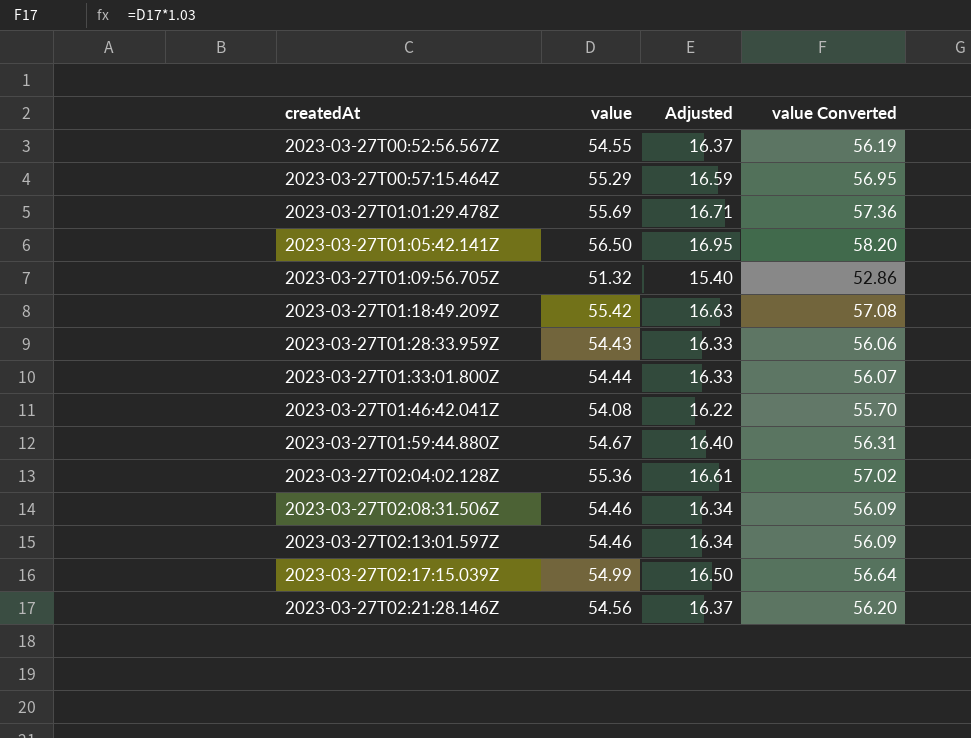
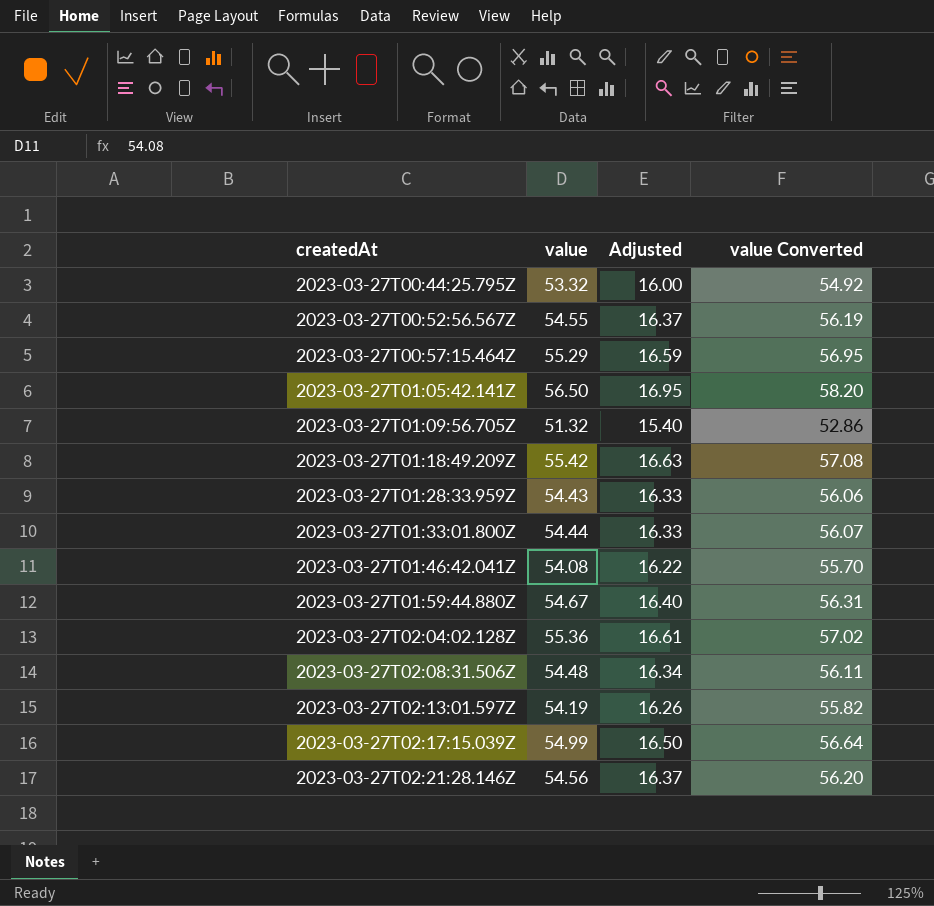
row 2023-03-27T01:01:29.478Z: 55.69 | 16.71 | 57.36 -> none
row 2023-03-27T00:44:25.795Z: none -> 53.32 | 16.00 | 54.92
2023-03-27T02:08:31.506Z | value: 54.46 -> 54.48
2023-03-27T02:08:31.506Z | value Converted: 56.09 -> 56.11
2023-03-27T02:13:01.597Z | value: 54.46 -> 54.19
2023-03-27T02:13:01.597Z | Adjusted: 16.34 -> 16.26
2023-03-27T02:13:01.597Z | value Converted: 56.09 -> 55.82

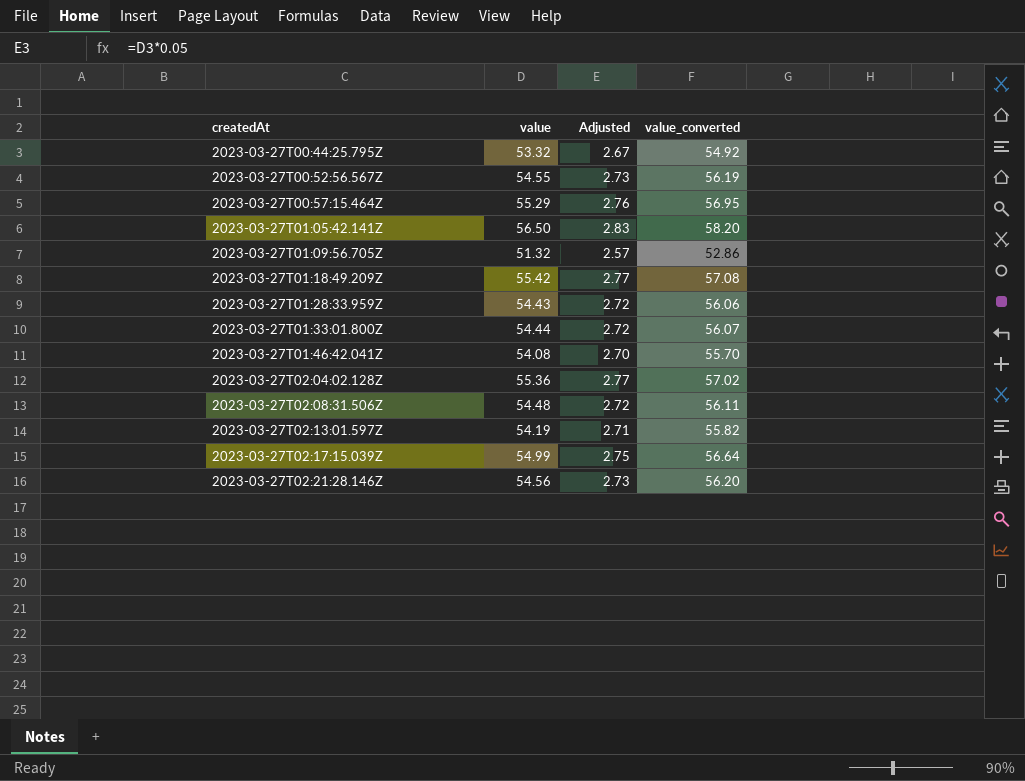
column Adjusted | formula: [value] * 0.3 -> [value] * 0.05
column name: value Converted -> value_converted
row 2023-03-27T01:59:44.880Z: 54.67 | 16.40 | 56.31 -> none

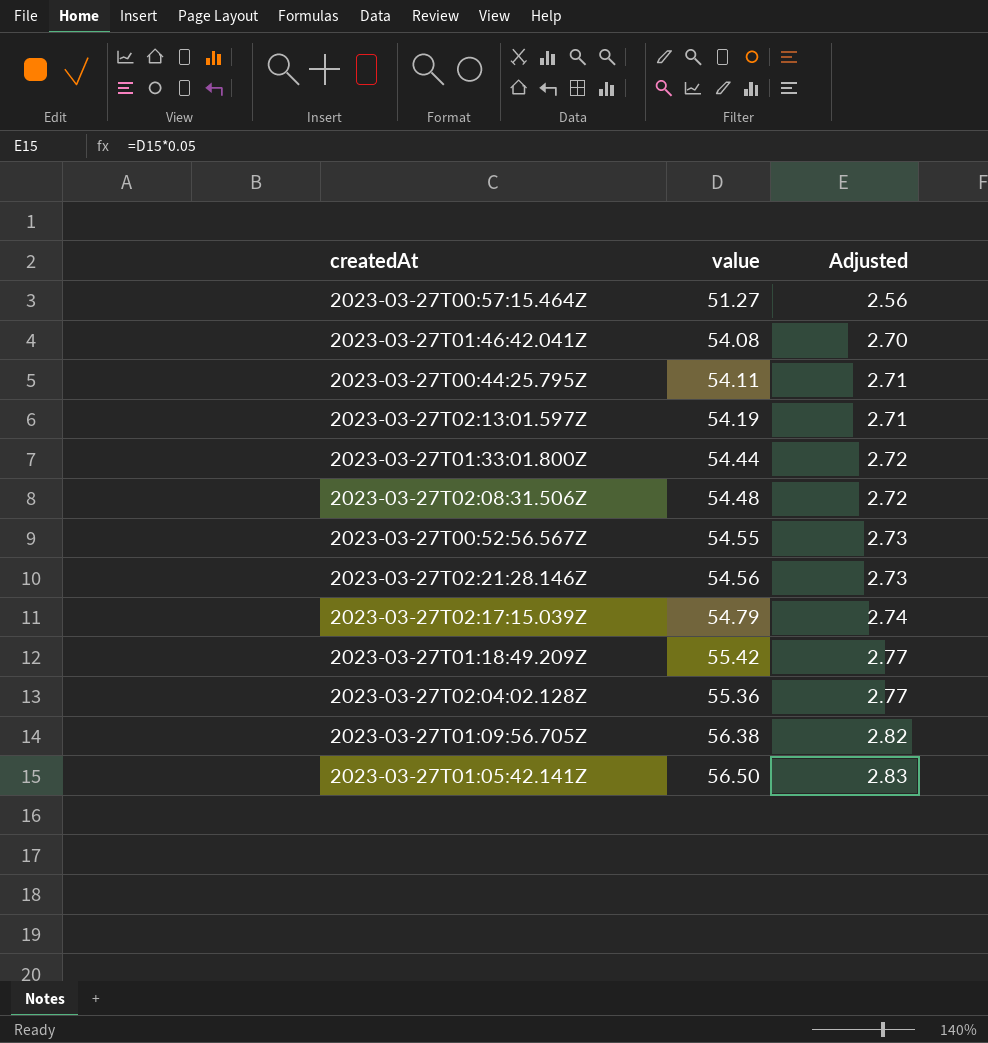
row order: createdAt ascending -> Adjusted ascending
column value_converted | formula: [value] * 1.03 -> none
row 2023-03-27T01:28:33.959Z: 54.43 | 2.72 | 56.06 -> none
2023-03-27T00:57:15.464Z | value: 55.29 -> 51.27
2023-03-27T00:57:15.464Z | Adjusted: 2.76 -> 2.56
2023-03-27T00:44:25.795Z | value: 53.32 -> 54.11
2023-03-27T00:44:25.795Z | Adjusted: 2.67 -> 2.71
2023-03-27T02:17:15.039Z | value: 54.99 -> 54.79
2023-03-27T02:17:15.039Z | Adjusted: 2.75 -> 2.74
2023-03-27T01:09:56.705Z | value: 51.32 -> 56.38
2023-03-27T01:09:56.705Z | Adjusted: 2.57 -> 2.82

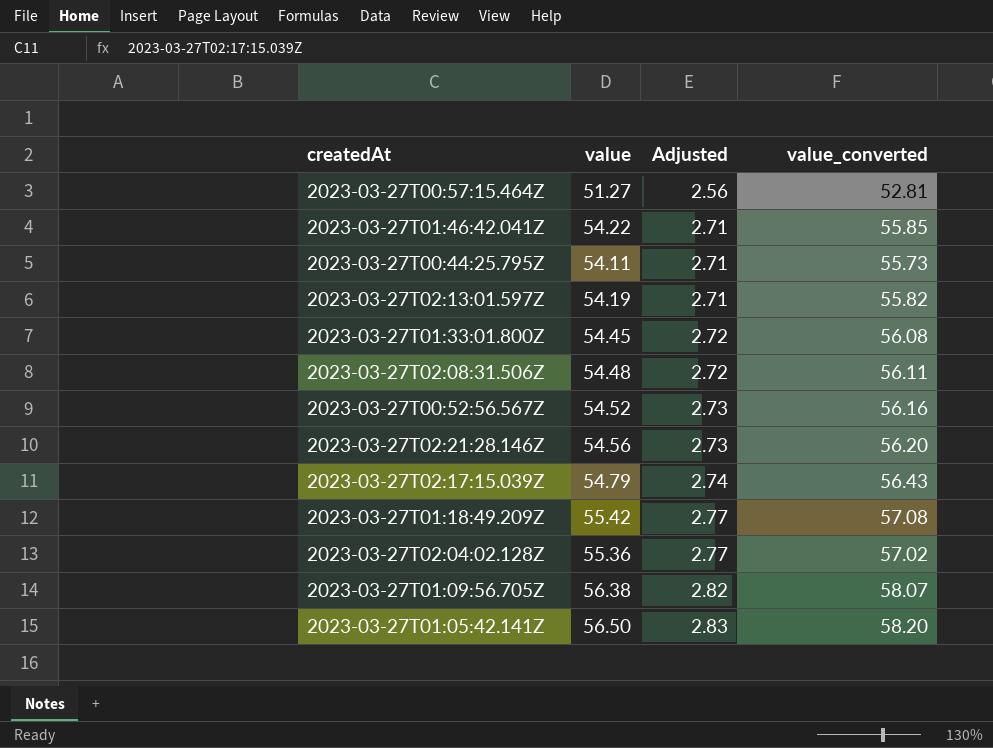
column value_converted | formula: none -> [value] * 1.03
2023-03-27T01:46:42.041Z | value: 54.08 -> 54.22
2023-03-27T01:46:42.041Z | Adjusted: 2.70 -> 2.71
2023-03-27T01:33:01.800Z | value: 54.44 -> 54.45
2023-03-27T00:52:56.567Z | value: 54.55 -> 54.52

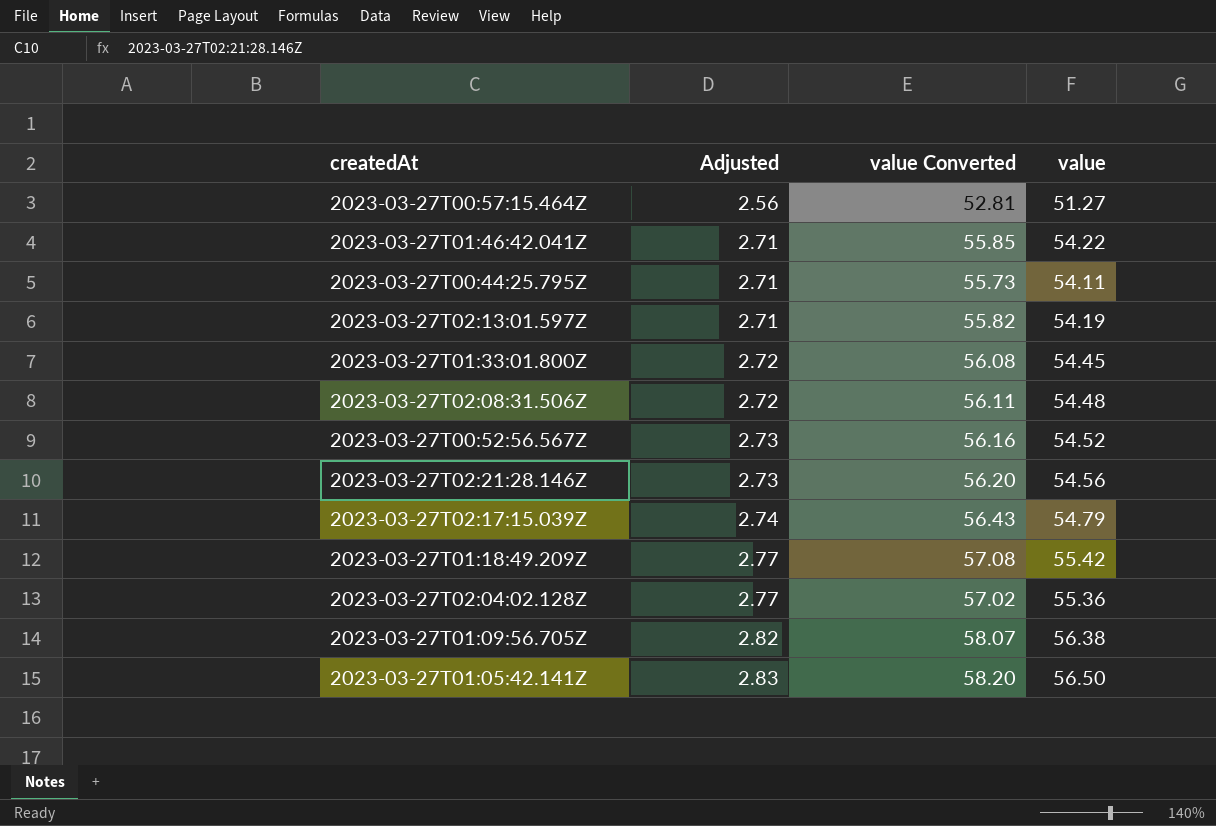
column name: value_converted -> value Converted
column value | position: 2 -> 4

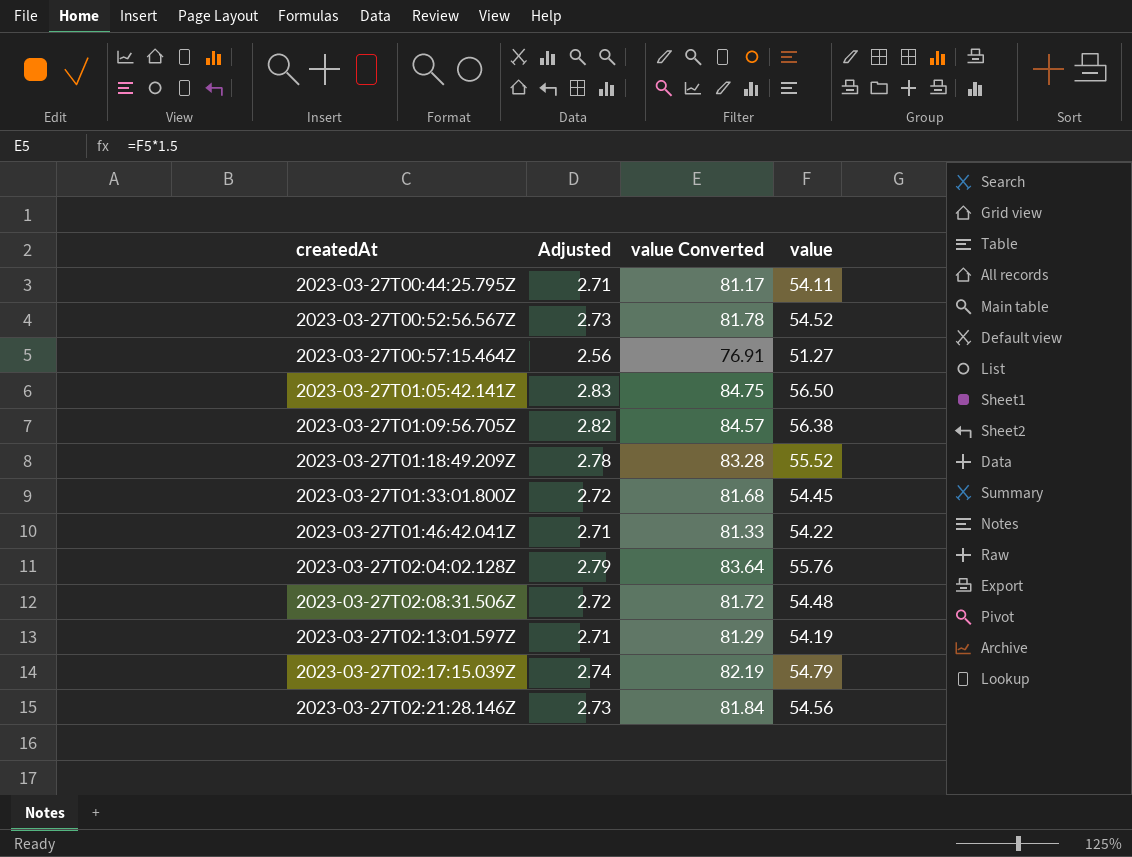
row order: Adjusted ascending -> createdAt ascending
column value Converted | formula: [value] * 1.03 -> [value] * 1.5
2023-03-27T01:18:49.209Z | Adjusted: 2.77 -> 2.78
2023-03-27T01:18:49.209Z | value: 55.42 -> 55.52
2023-03-27T02:04:02.128Z | Adjusted: 2.77 -> 2.79
2023-03-27T02:04:02.128Z | value: 55.36 -> 55.76

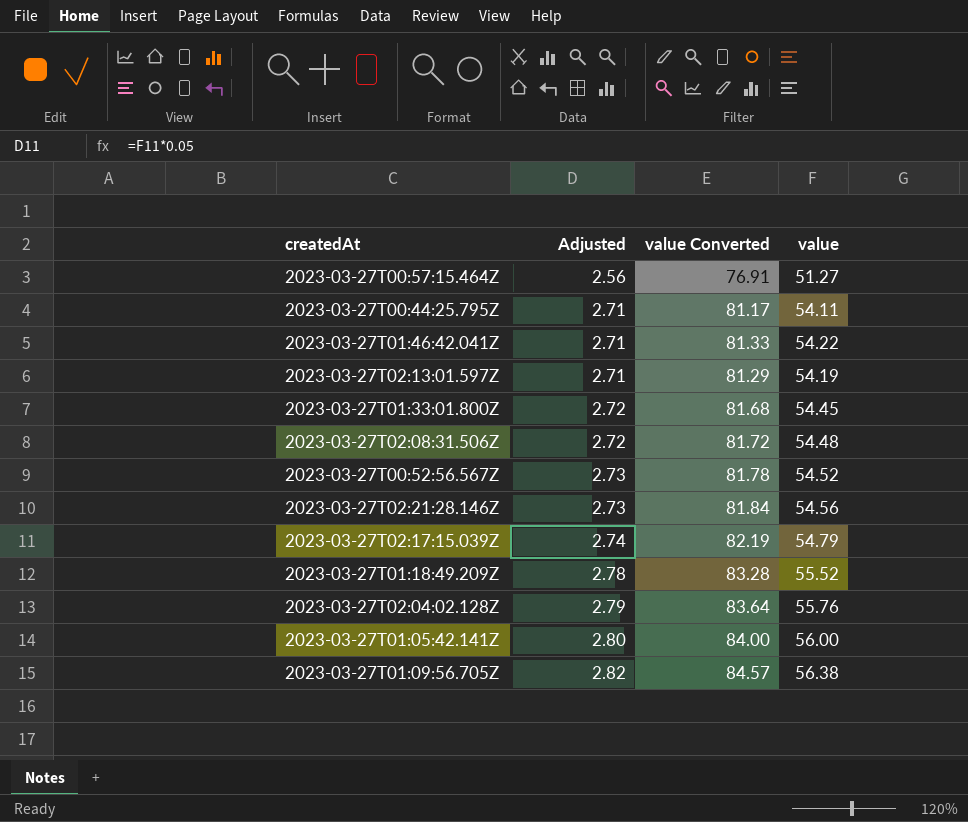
row order: createdAt ascending -> Adjusted ascending
2023-03-27T01:05:42.141Z | Adjusted: 2.83 -> 2.80
2023-03-27T01:05:42.141Z | value Converted: 84.75 -> 84.00
2023-03-27T01:05:42.141Z | value: 56.50 -> 56.00

